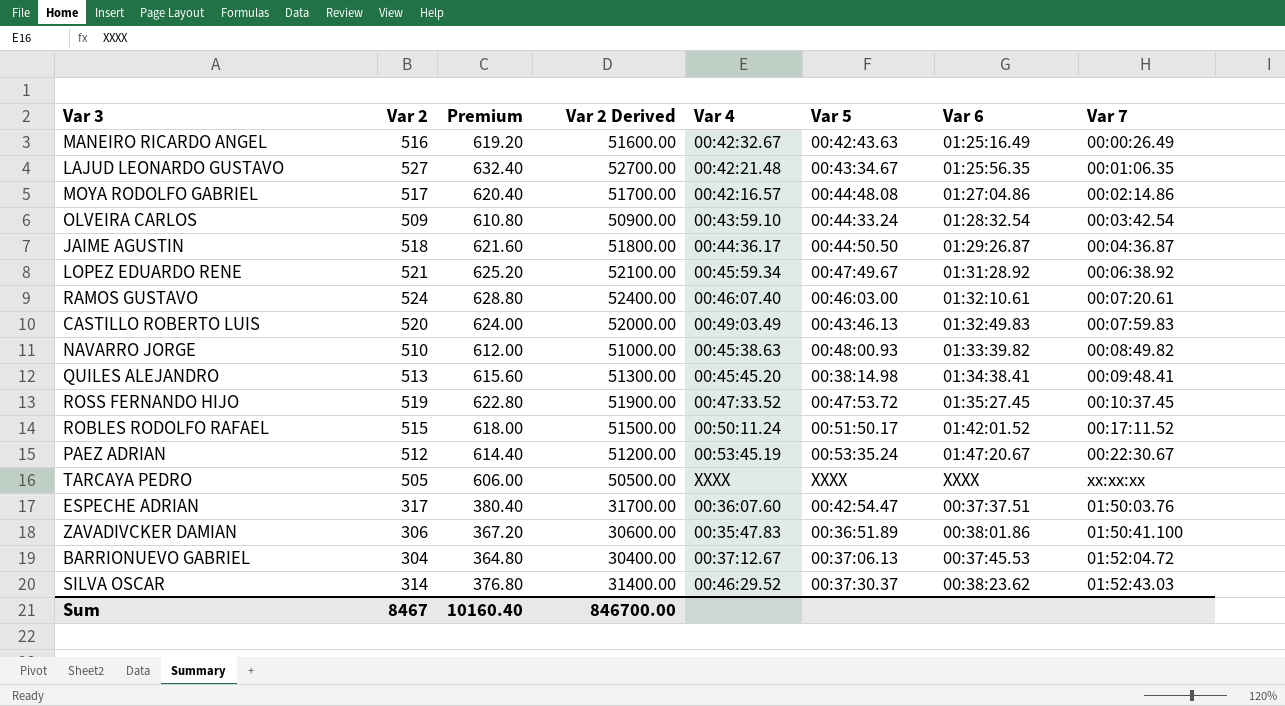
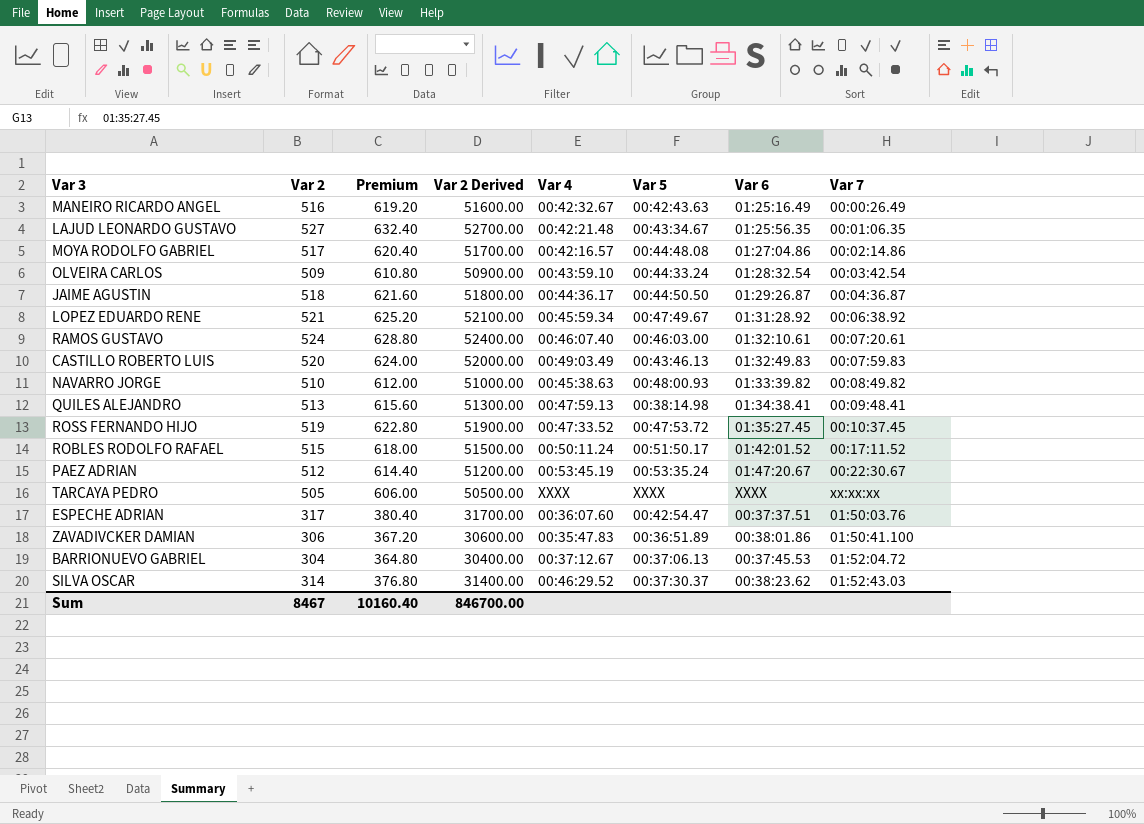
QUILES ALEJANDRO | Var 4: 00:45:45.20 -> 00:47:59.13

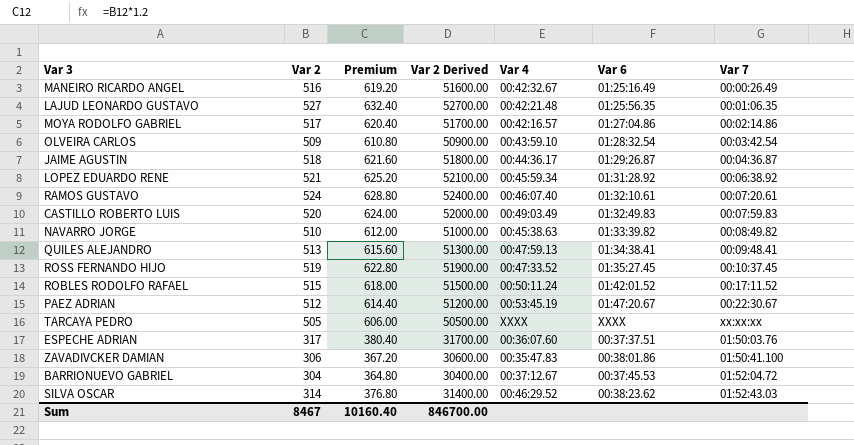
column Var 5 | position: 6 -> none

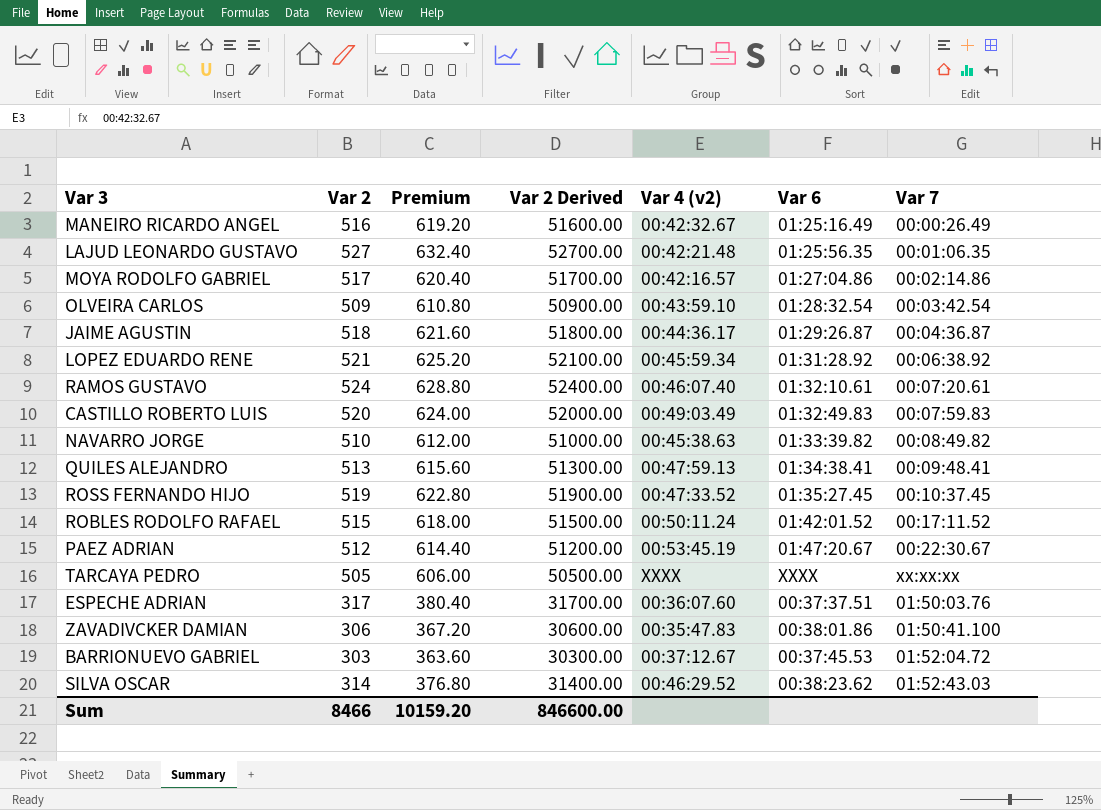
column name: Var 4 -> Var 4 (v2)
BARRIONUEVO GABRIEL | Var 2: 304 -> 303
BARRIONUEVO GABRIEL | Premium: 364.80 -> 363.60
BARRIONUEVO GABRIEL | Var 2 Derived: 30400.00 -> 30300.00
Sum | Var 2: 8467 -> 8466
Sum | Premium: 10160.40 -> 10159.20
Sum | Var 2 Derived: 846700.00 -> 846600.00

